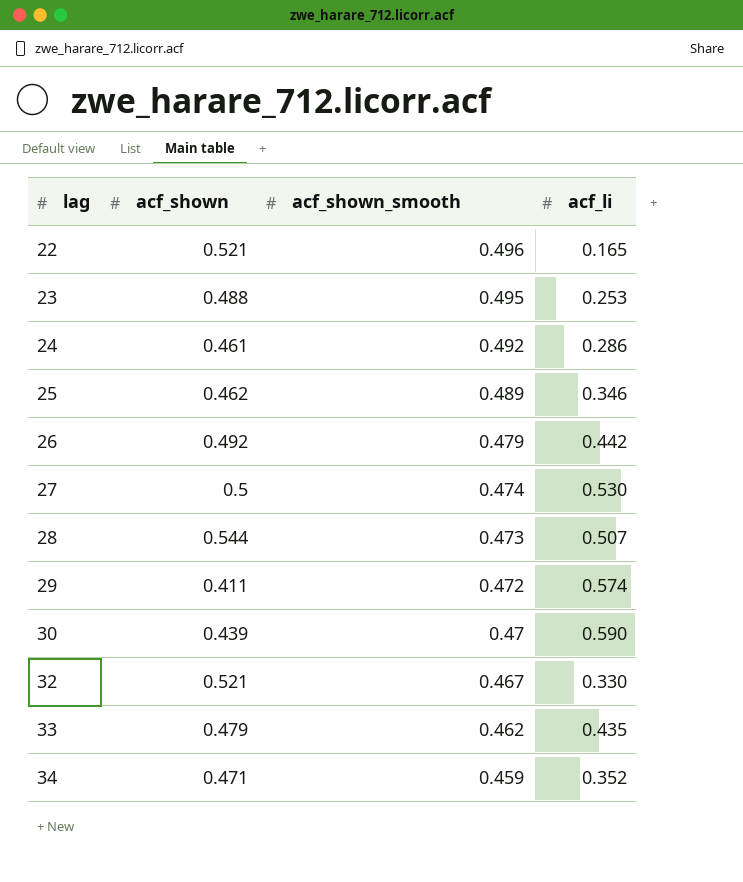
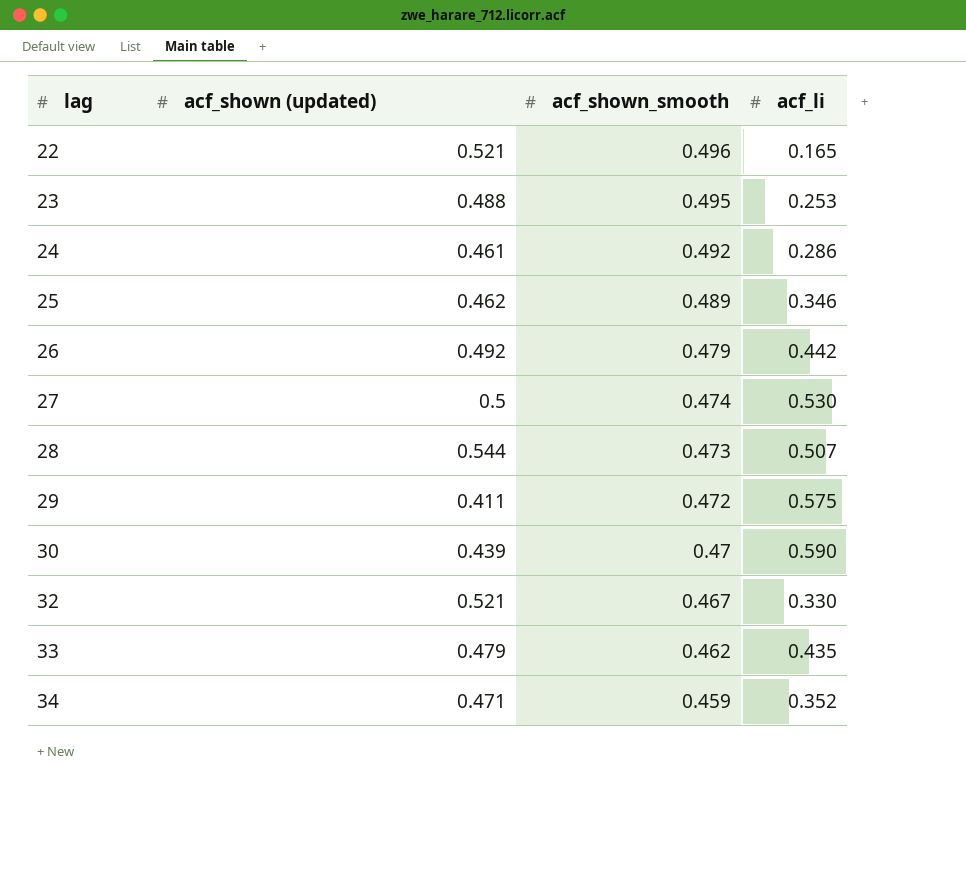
column name: acf_shown -> acf_shown (updated)
29 | acf_li: 0.574 -> 0.575

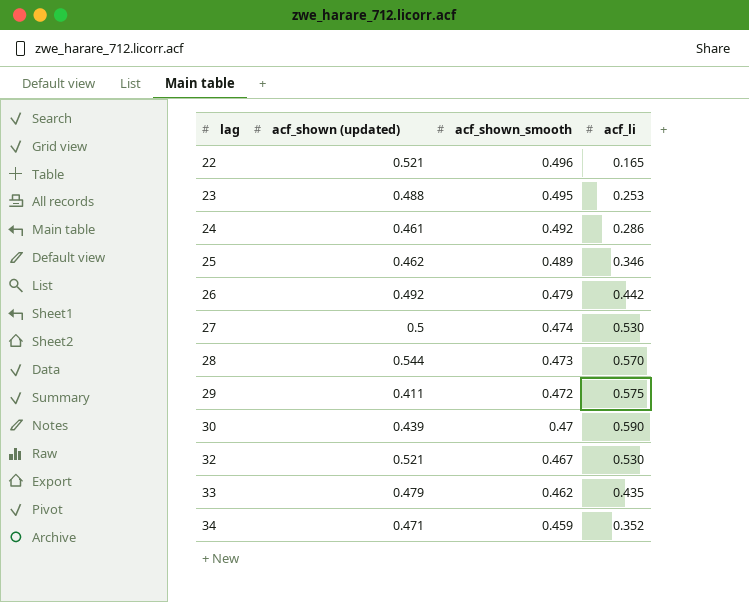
28 | acf_li: 0.507 -> 0.570
32 | acf_li: 0.330 -> 0.530

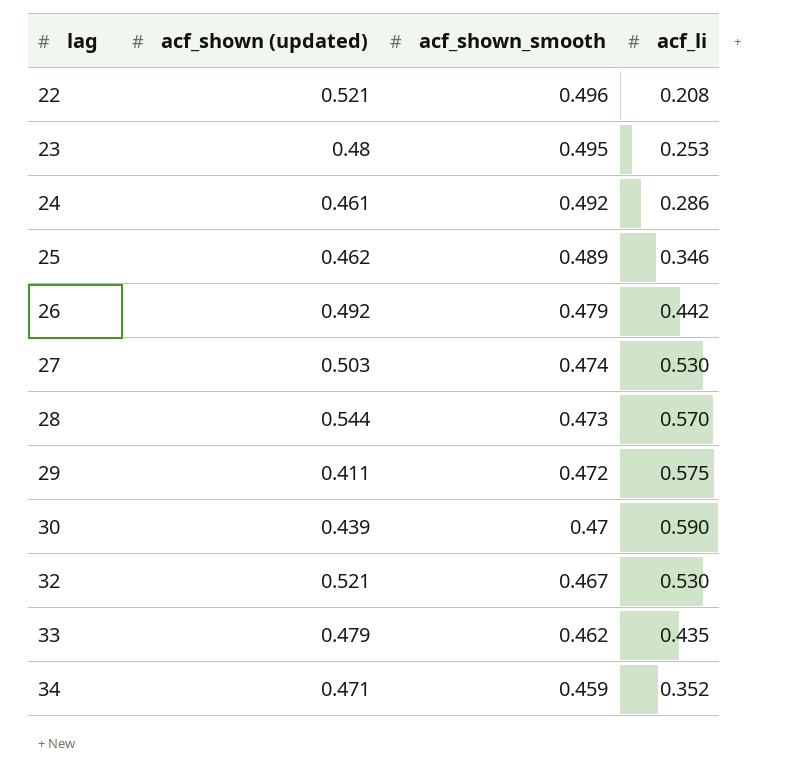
22 | acf_li: 0.165 -> 0.208
23 | acf_shown (updated): 0.488 -> 0.48
27 | acf_shown (updated): 0.5 -> 0.503

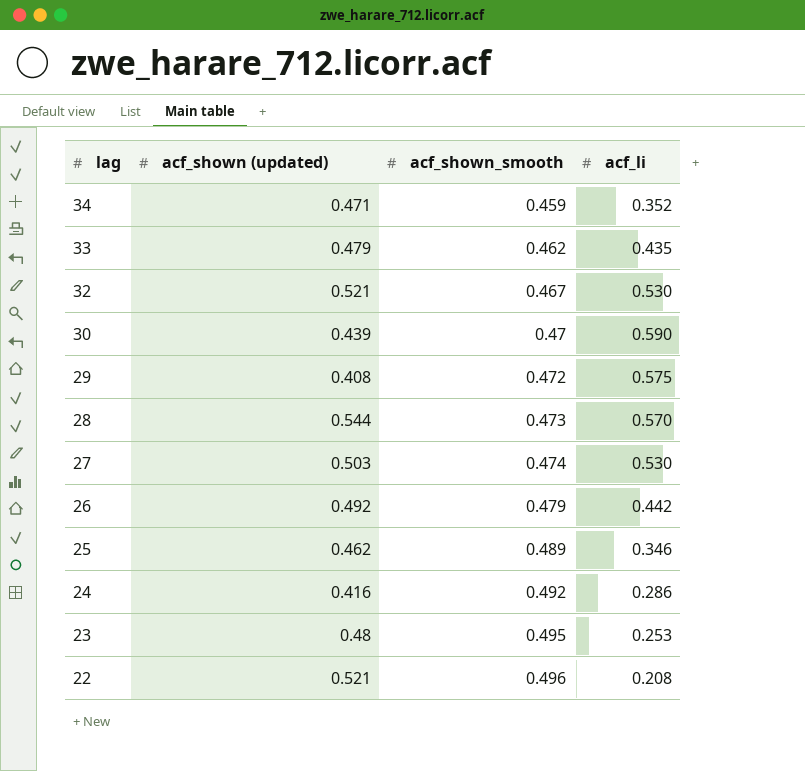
row order: lag ascending -> lag descending
29 | acf_shown (updated): 0.411 -> 0.408
24 | acf_shown (updated): 0.461 -> 0.416

